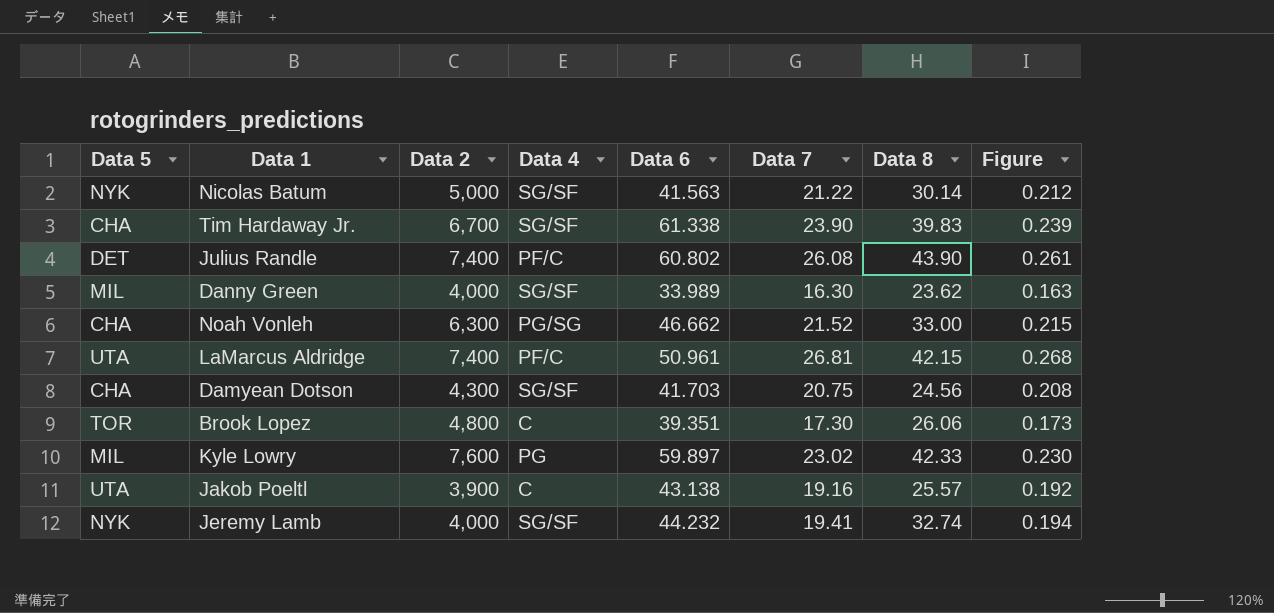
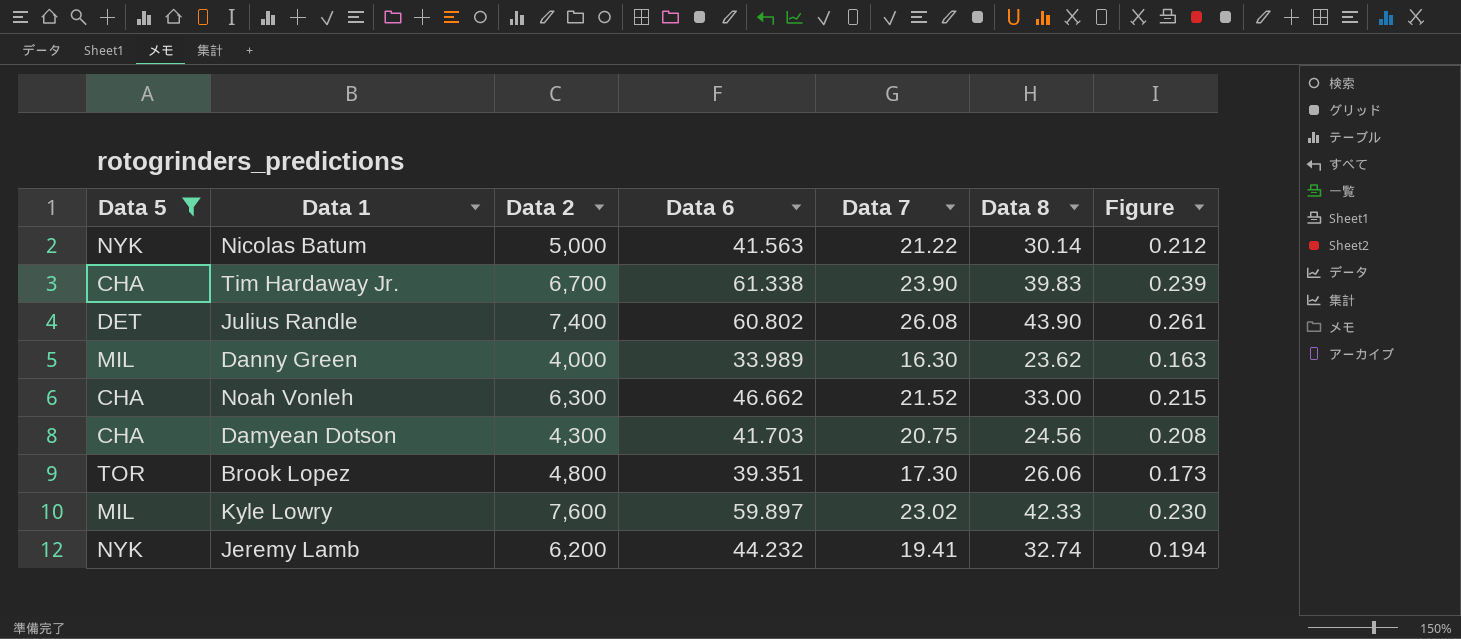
filter: none -> Data 5 != UTA
column Data 4 | position: 4 -> none
Jeremy Lamb | Data 2: 4,000 -> 6,200

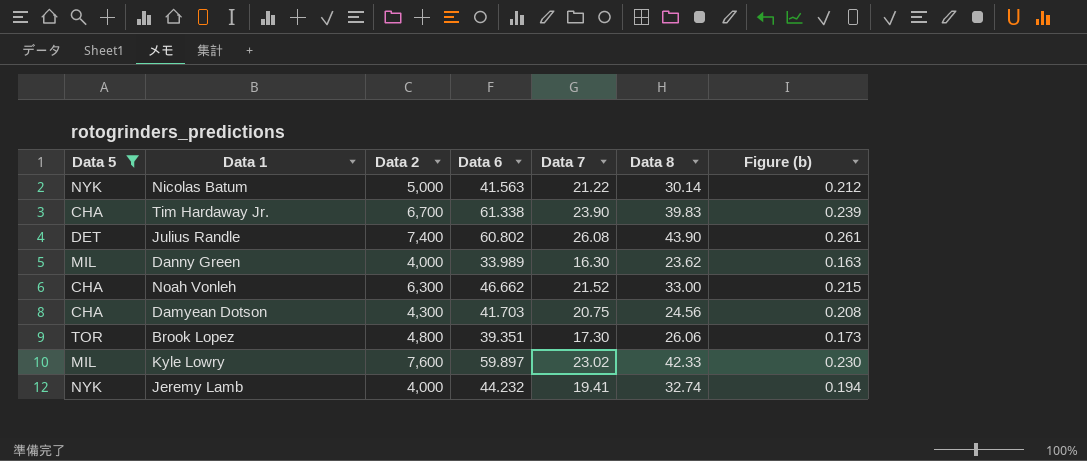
column name: Figure -> Figure (b)
Jeremy Lamb | Data 2: 6,200 -> 4,000

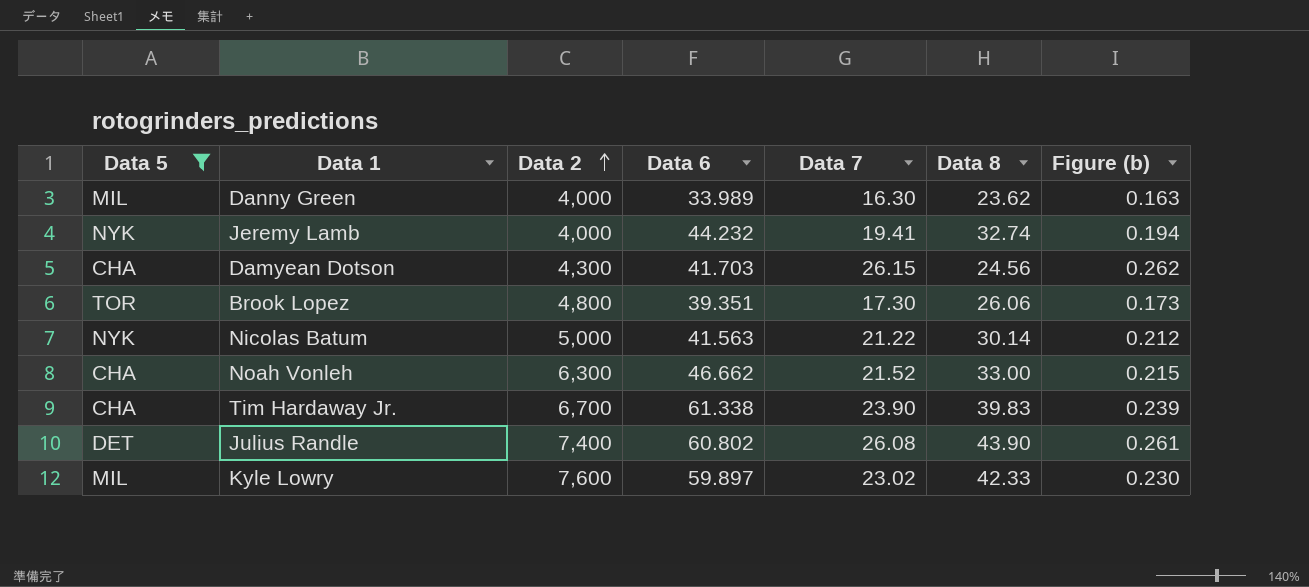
row order: none -> Data 2 ascending
Damyean Dotson | Data 7: 20.75 -> 26.15
Damyean Dotson | Figure (b): 0.208 -> 0.262

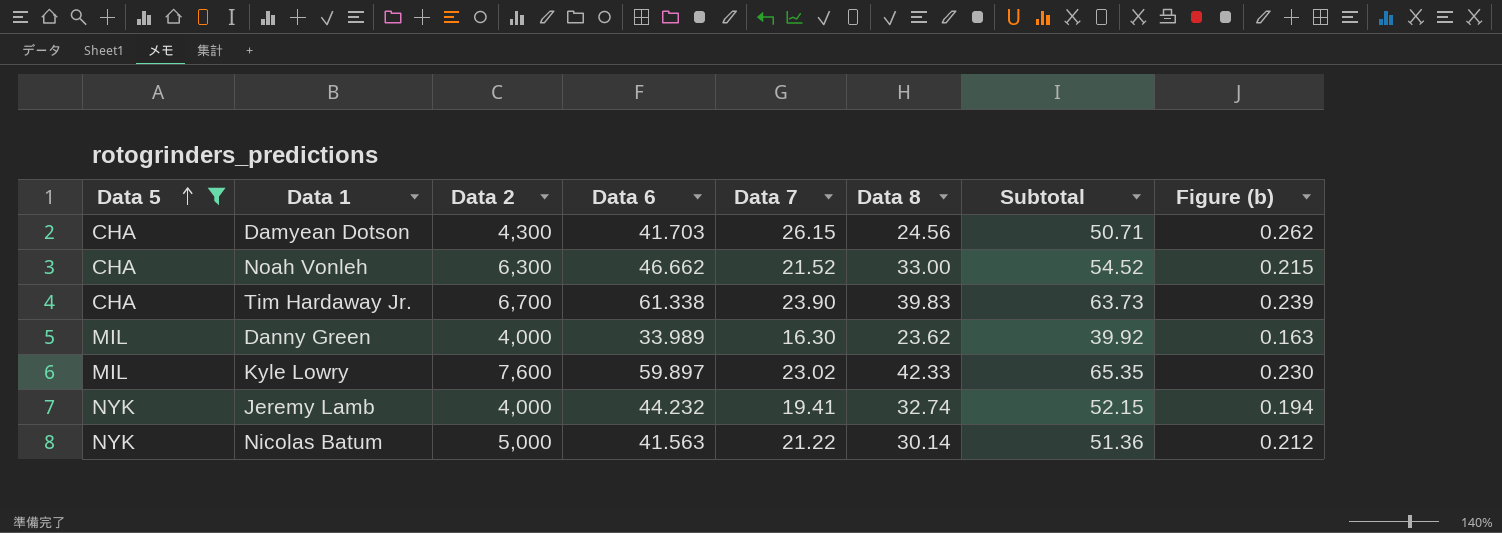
row order: Data 2 ascending -> Data 5 ascending
column Subtotal | formula: none -> [Data 7] + [Data 8]
row Brook Lopez: TOR | 4,800 | 39.351 | 17.30 | 26.06 | 0.173 -> none
row Julius Randle: DET | 7,400 | 60.802 | 26.08 | 43.90 | 0.261 -> none

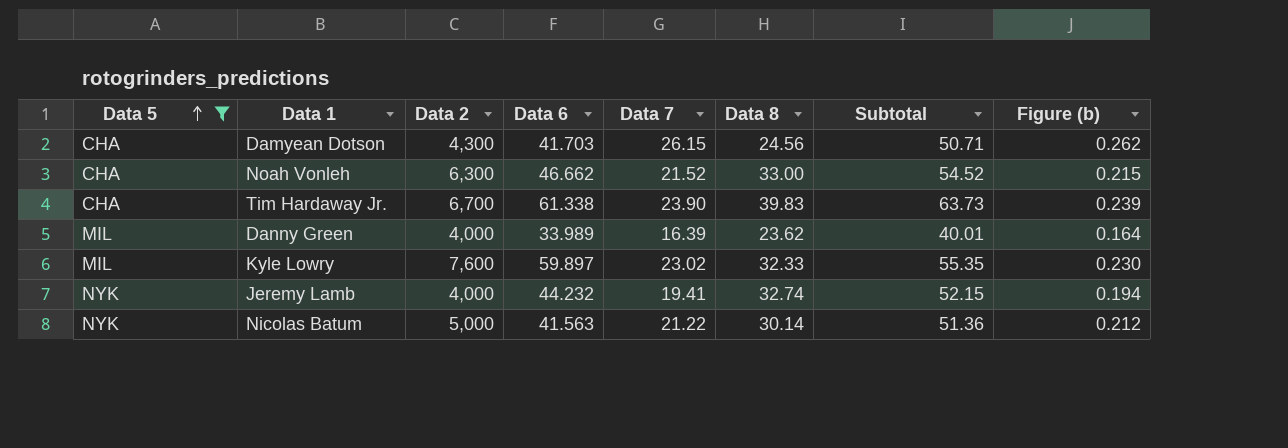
Danny Green | Data 7: 16.30 -> 16.39
Danny Green | Subtotal: 39.92 -> 40.01
Danny Green | Figure (b): 0.163 -> 0.164
Kyle Lowry | Data 8: 42.33 -> 32.33
Kyle Lowry | Subtotal: 65.35 -> 55.35

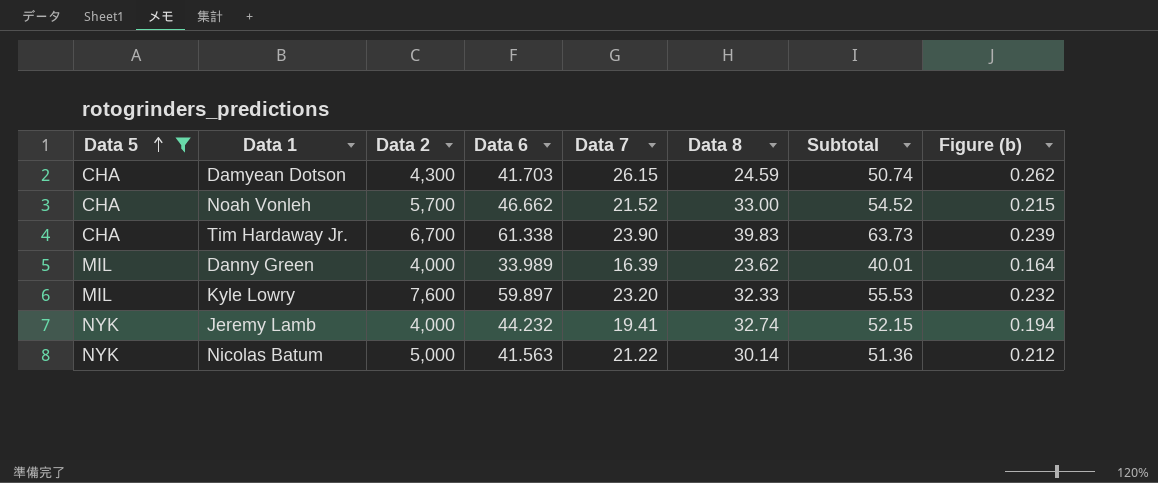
Damyean Dotson | Data 8: 24.56 -> 24.59
Damyean Dotson | Subtotal: 50.71 -> 50.74
Noah Vonleh | Data 2: 6,300 -> 5,700
Kyle Lowry | Data 7: 23.02 -> 23.20
Kyle Lowry | Subtotal: 55.35 -> 55.53
Kyle Lowry | Figure (b): 0.230 -> 0.232

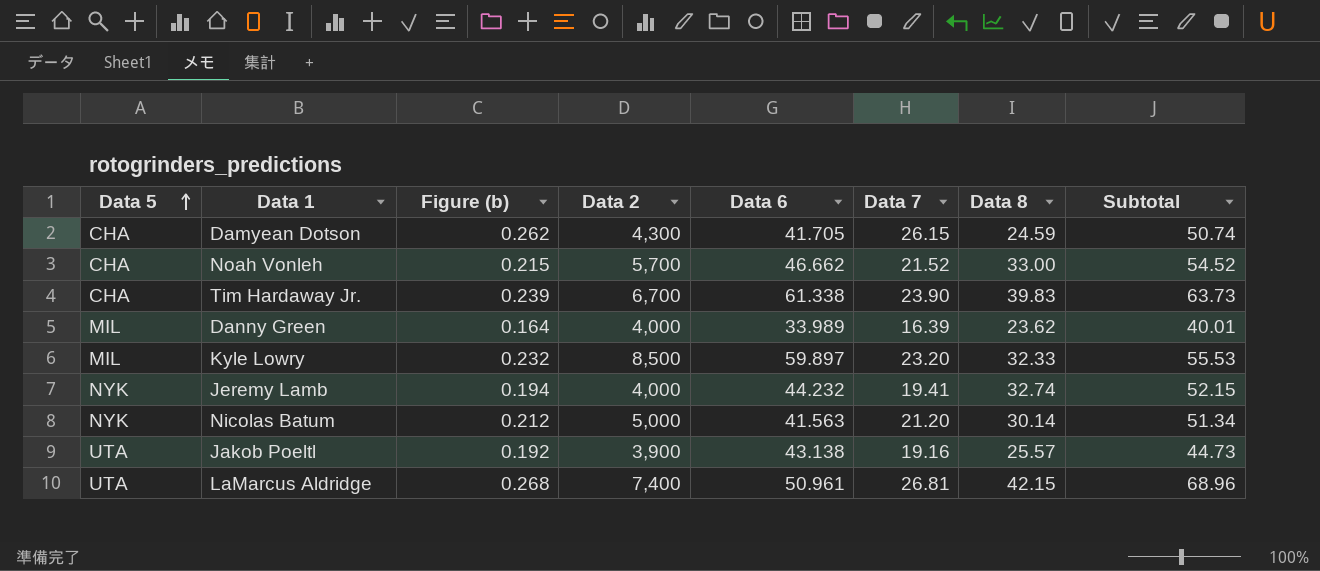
filter: Data 5 != UTA -> none
column Figure (b) | position: 8 -> 3
Damyean Dotson | Data 6: 41.703 -> 41.705
Kyle Lowry | Data 2: 7,600 -> 8,500
Nicolas Batum | Data 7: 21.22 -> 21.20
Nicolas Batum | Subtotal: 51.36 -> 51.34

